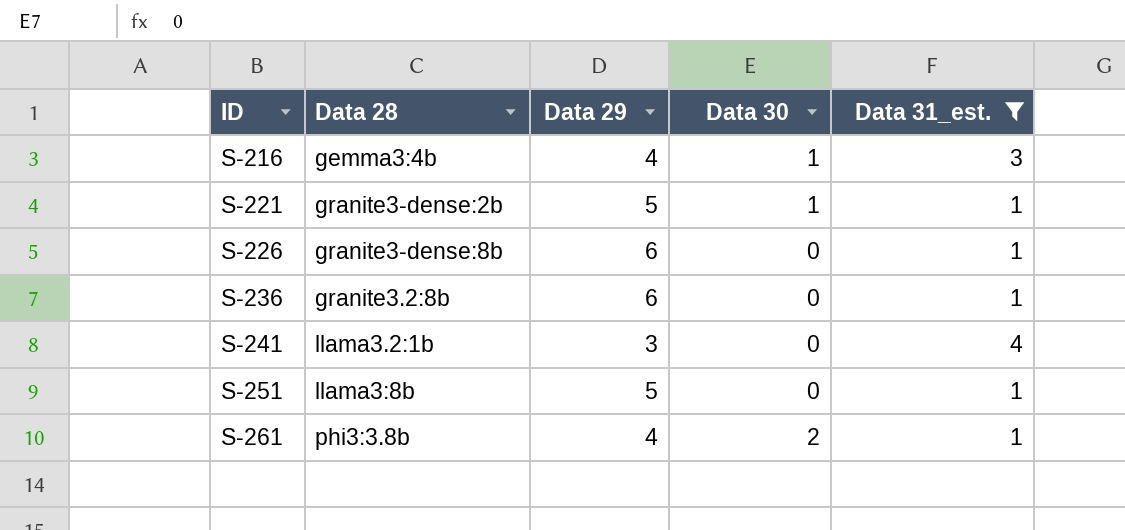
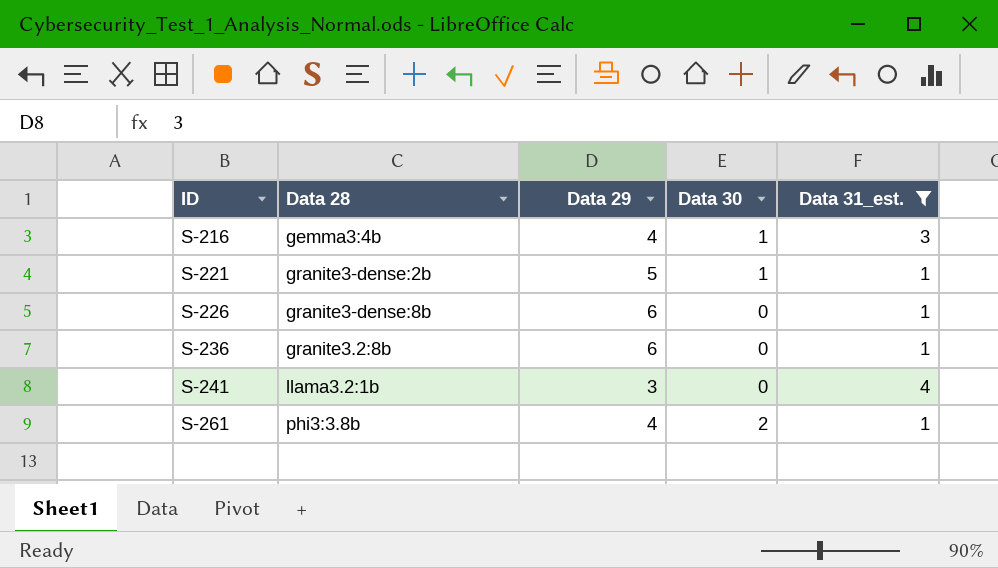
row S-251: llama3:8b | 5 | 0 | 1 -> none

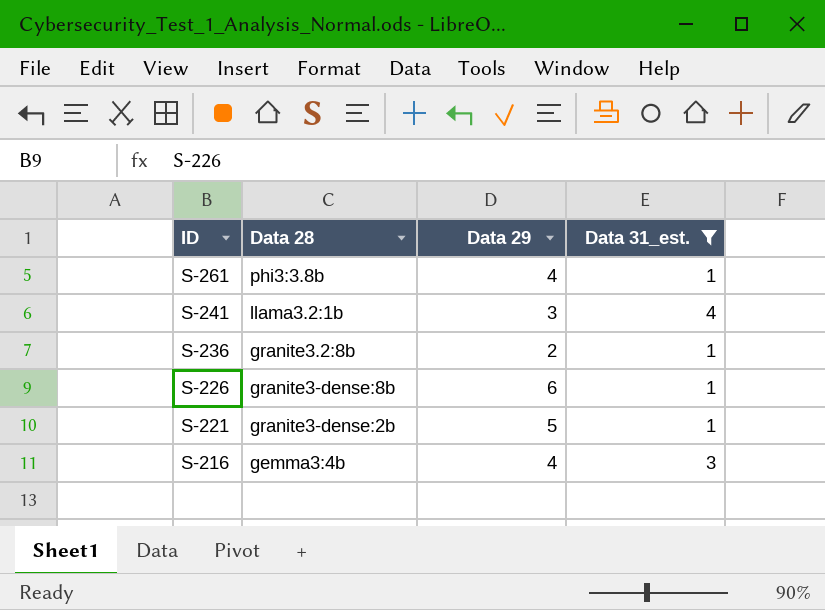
row order: ID ascending -> ID descending
column Data 30 | position: 4 -> none
S-236 | Data 29: 6 -> 2

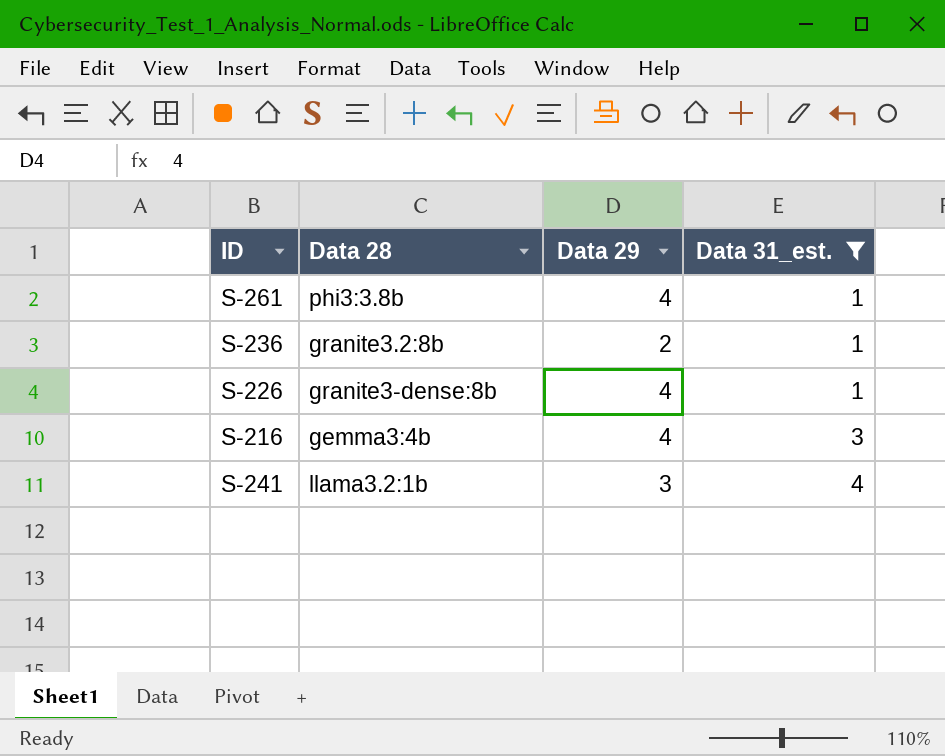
row order: ID descending -> Data 31_est. ascending
row S-221: granite3-dense:2b | 5 | 1 -> none
S-226 | Data 29: 6 -> 4

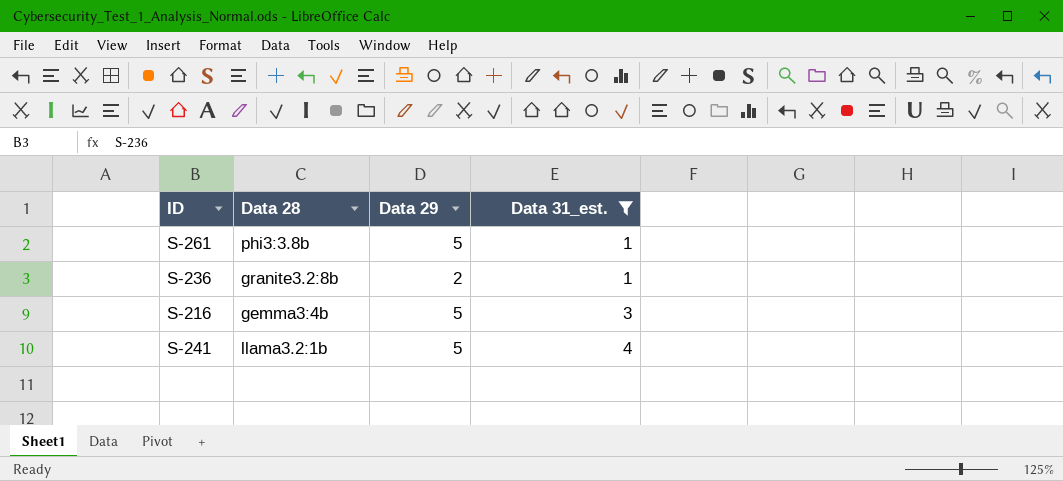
row S-226: granite3-dense:8b | 4 | 1 -> none
S-261 | Data 29: 4 -> 5
S-216 | Data 29: 4 -> 5
S-241 | Data 29: 3 -> 5

